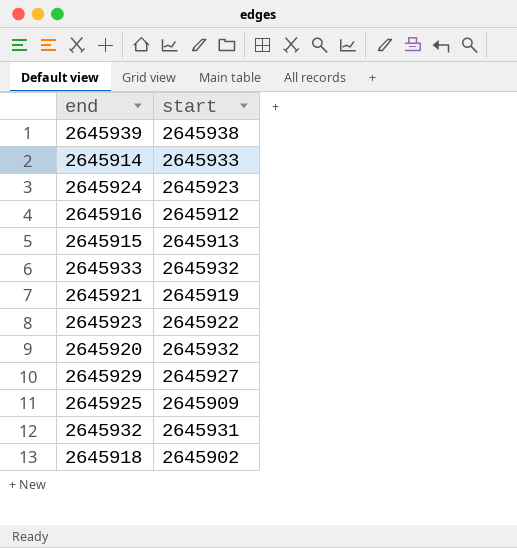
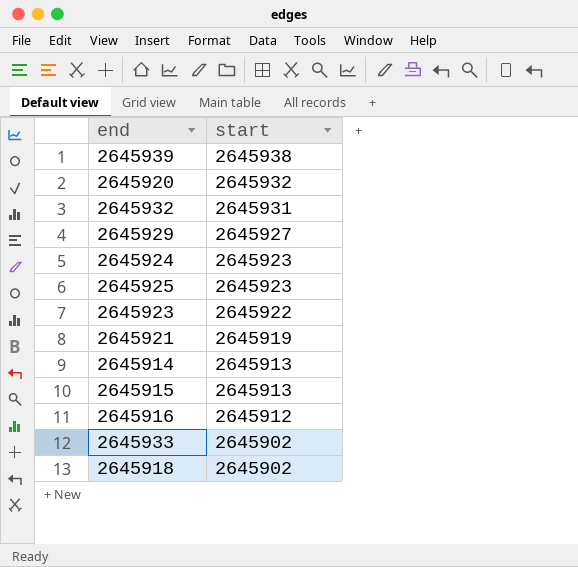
row order: none -> start descending
2645925 | start: 2645909 -> 2645923
2645914 | start: 2645933 -> 2645913
2645933 | start: 2645932 -> 2645902

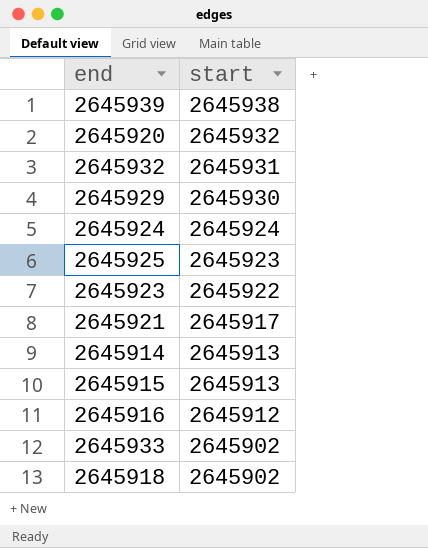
2645929 | start: 2645927 -> 2645930
2645924 | start: 2645923 -> 2645924
2645921 | start: 2645919 -> 2645917

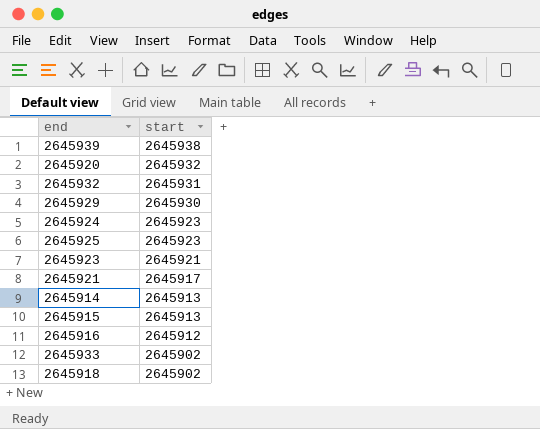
2645924 | start: 2645924 -> 2645923
2645923 | start: 2645922 -> 2645921

